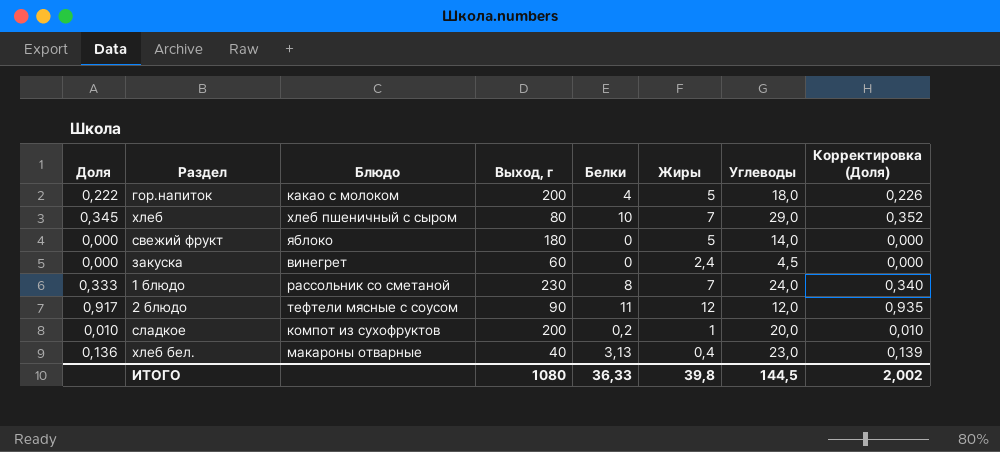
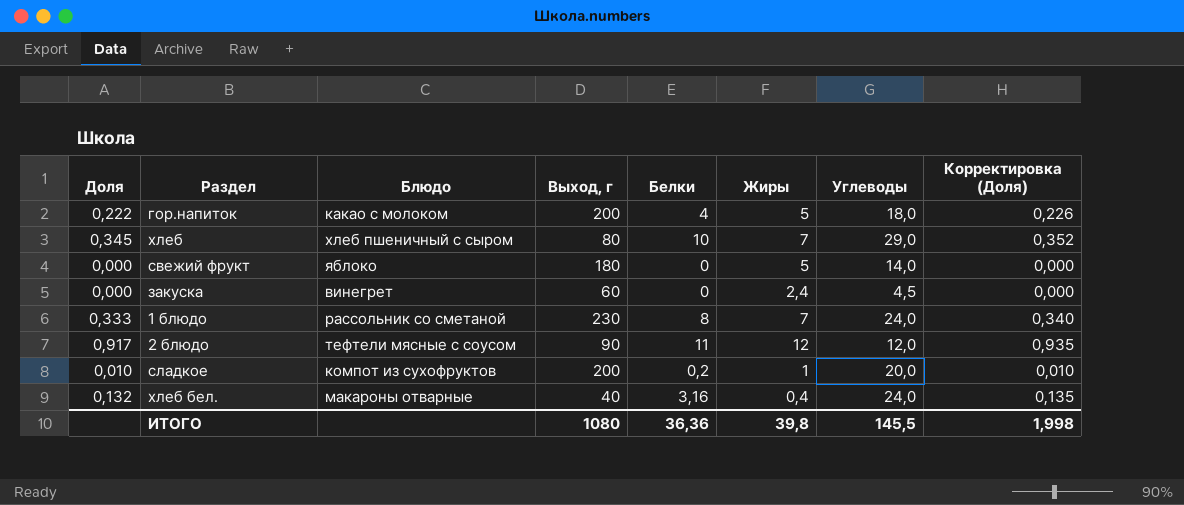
хлеб бел. | Доля: 0,136 -> 0,132
хлеб бел. | Белки: 3,13 -> 3,16
хлеб бел. | Углеводы: 23,0 -> 24,0
хлеб бел. | Корректировка (Доля): 0,139 -> 0,135
ИТОГО | Белки: 36,33 -> 36,36
ИТОГО | Углеводы: 144,5 -> 145,5
ИТОГО | Корректировка (Доля): 2,002 -> 1,998

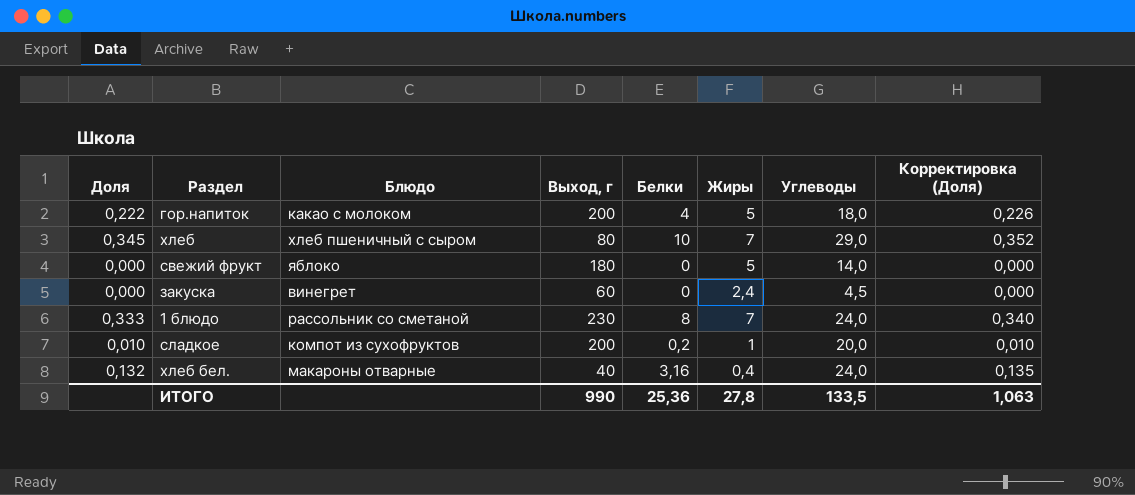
row 2 блюдо: 0,917 | тефтели мясные с соусом | 90 | 11 | 12 | 12,0 | 0,935 -> none
ИТОГО | Выход, г: 1080 -> 990
ИТОГО | Белки: 36,36 -> 25,36
ИТОГО | Жиры: 39,8 -> 27,8
ИТОГО | Углеводы: 145,5 -> 133,5
ИТОГО | Корректировка (Доля): 1,998 -> 1,063

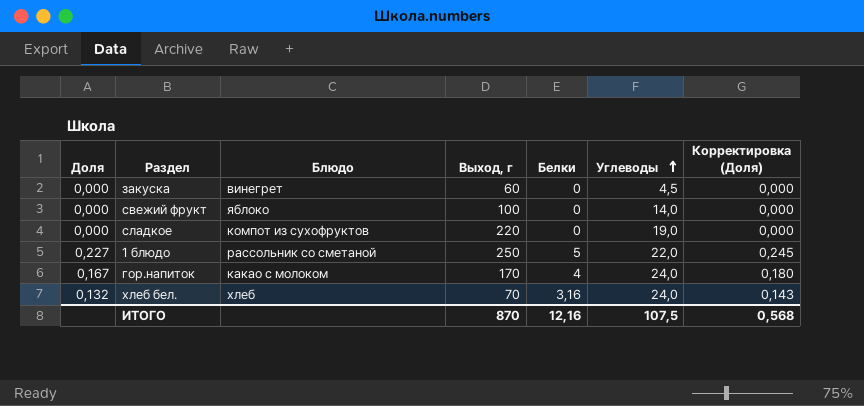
row order: none -> Углеводы ascending
column Жиры | position: 6 -> none
column Корректировка (Доля) | formula: [Доля] * 1,02 -> [Доля] * 1,08
row хлеб: 0,345 | хлеб пшеничный с сыром | 80 | 10 | 7 | 29,0 | 0,352 -> none
свежий фрукт | Выход, г: 180 -> 100
сладкое | Доля: 0,010 -> 0,000
сладкое | Выход, г: 200 -> 220
сладкое | Белки: 0,2 -> 0
сладкое | Углеводы: 20,0 -> 19,0
1 блюдо | Доля: 0,333 -> 0,227
1 блюдо | Выход, г: 230 -> 250
1 блюдо | Белки: 8 -> 5
1 блюдо | Углеводы: 24,0 -> 22,0
гор.напиток | Доля: 0,222 -> 0,167
гор.напиток | Выход, г: 200 -> 170
гор.напиток | Углеводы: 18,0 -> 24,0
хлеб бел. | Блюдо: макароны отварные -> хлеб
хлеб бел. | Выход, г: 40 -> 70
ИТОГО | Выход, г: 990 -> 870
ИТОГО | Белки: 25,36 -> 12,16
ИТОГО | Углеводы: 133,5 -> 107,5
ИТОГО | Корректировка (Доля): 1,063 -> 0,568

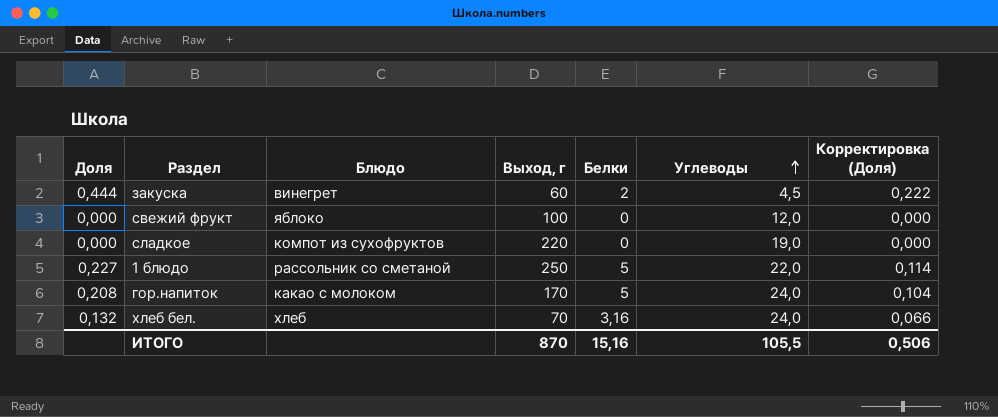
column Корректировка (Доля) | formula: [Доля] * 1,08 -> [Доля] * 0,5
закуска | Доля: 0,000 -> 0,444
закуска | Белки: 0 -> 2
свежий фрукт | Углеводы: 14,0 -> 12,0
гор.напиток | Доля: 0,167 -> 0,208
гор.напиток | Белки: 4 -> 5
ИТОГО | Белки: 12,16 -> 15,16
ИТОГО | Углеводы: 107,5 -> 105,5
ИТОГО | Корректировка (Доля): 0,568 -> 0,506

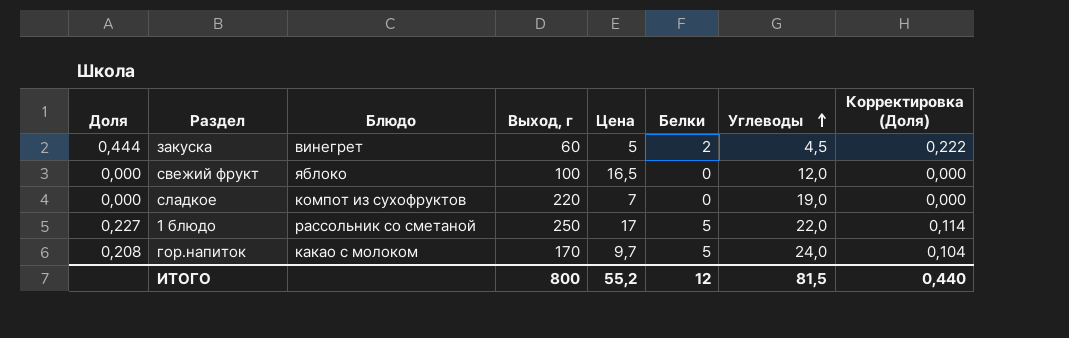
column Цена | position: none -> 5
row хлеб бел.: 0,132 | хлеб | 70 | 3,16 | 24,0 | 0,066 -> none
ИТОГО | Выход, г: 870 -> 800
ИТОГО | Белки: 15,16 -> 12
ИТОГО | Углеводы: 105,5 -> 81,5
ИТОГО | Корректировка (Доля): 0,506 -> 0,440

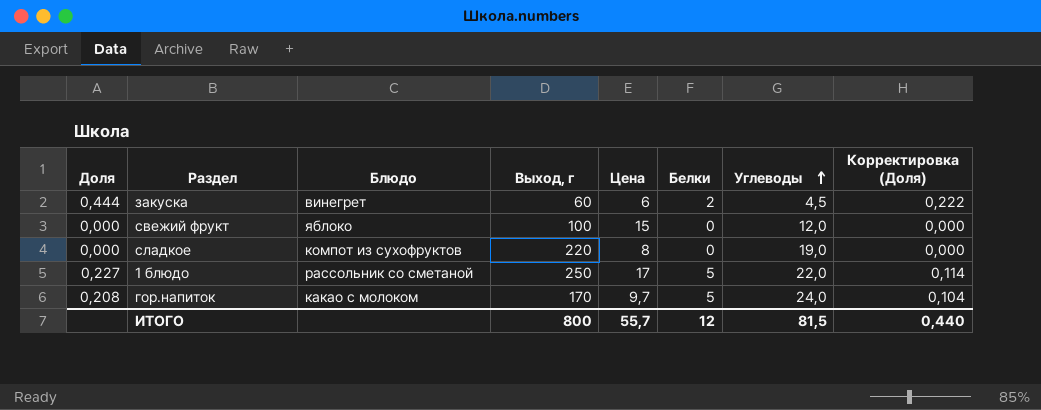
закуска | Цена: 5 -> 6
свежий фрукт | Цена: 16,5 -> 15
сладкое | Цена: 7 -> 8
ИТОГО | Цена: 55,2 -> 55,7

